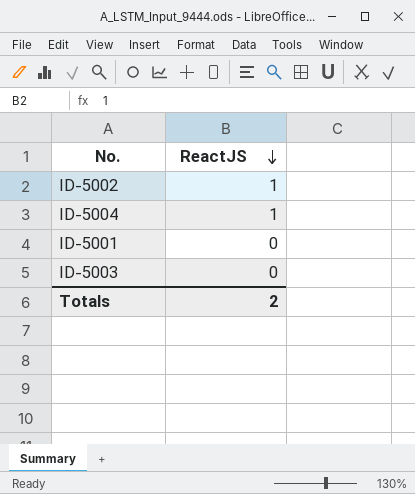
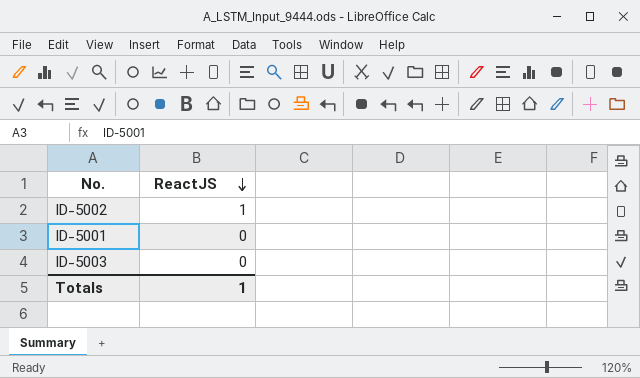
row ID-5004: 1 -> none
Totals | ReactJS: 2 -> 1

